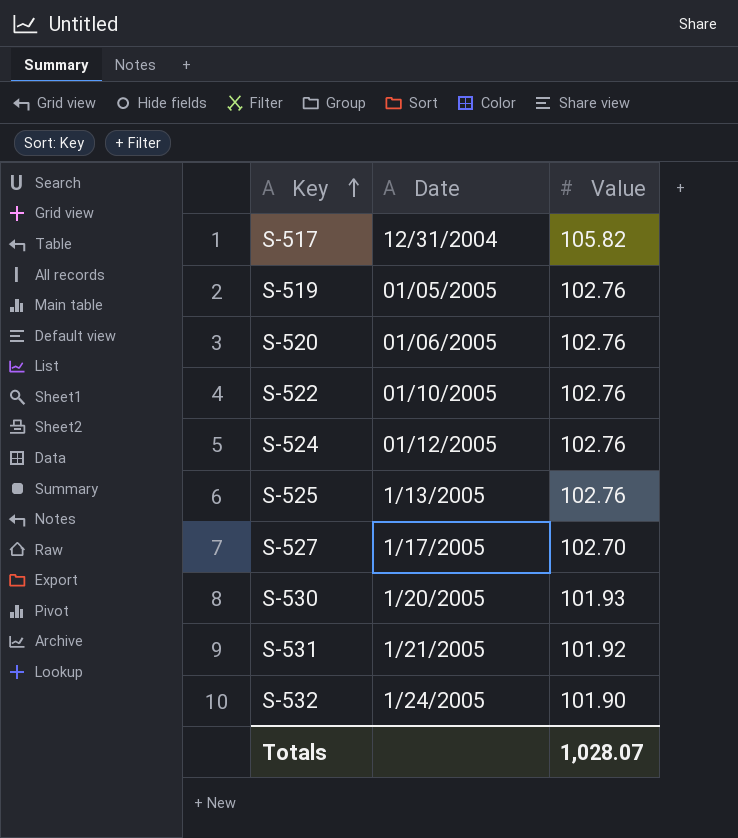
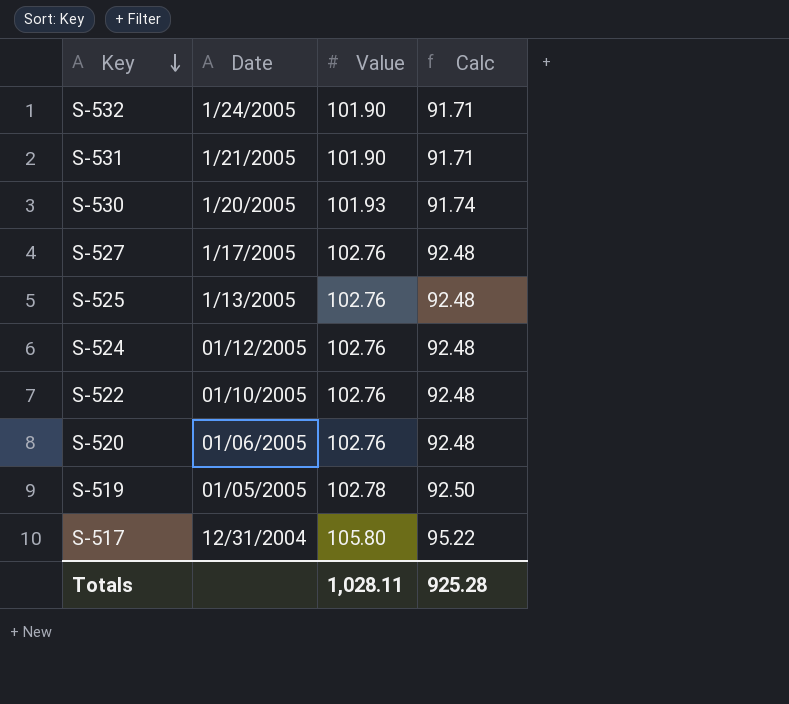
row order: Key ascending -> Key descending
column Calc | formula: none -> [Value] * 0.9
S-531 | Value: 101.92 -> 101.90
S-527 | Value: 102.70 -> 102.76
S-519 | Value: 102.76 -> 102.78
S-517 | Value: 105.82 -> 105.80
Totals | Value: 1,028.07 -> 1,028.11

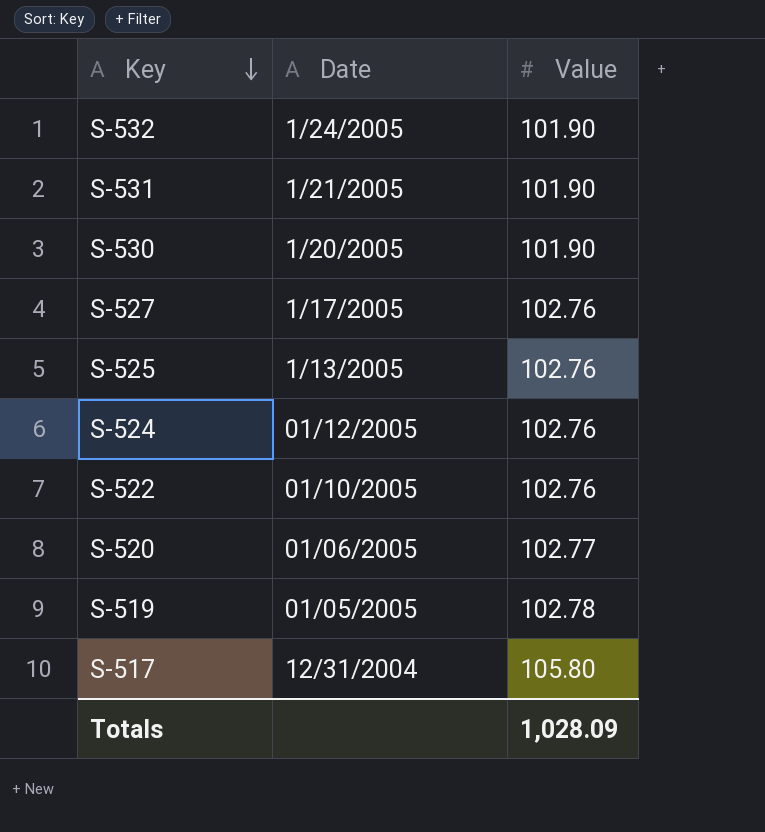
column Calc | formula: [Value] * 0.9 -> none
S-530 | Value: 101.93 -> 101.90
S-520 | Value: 102.76 -> 102.77
Totals | Value: 1,028.11 -> 1,028.09

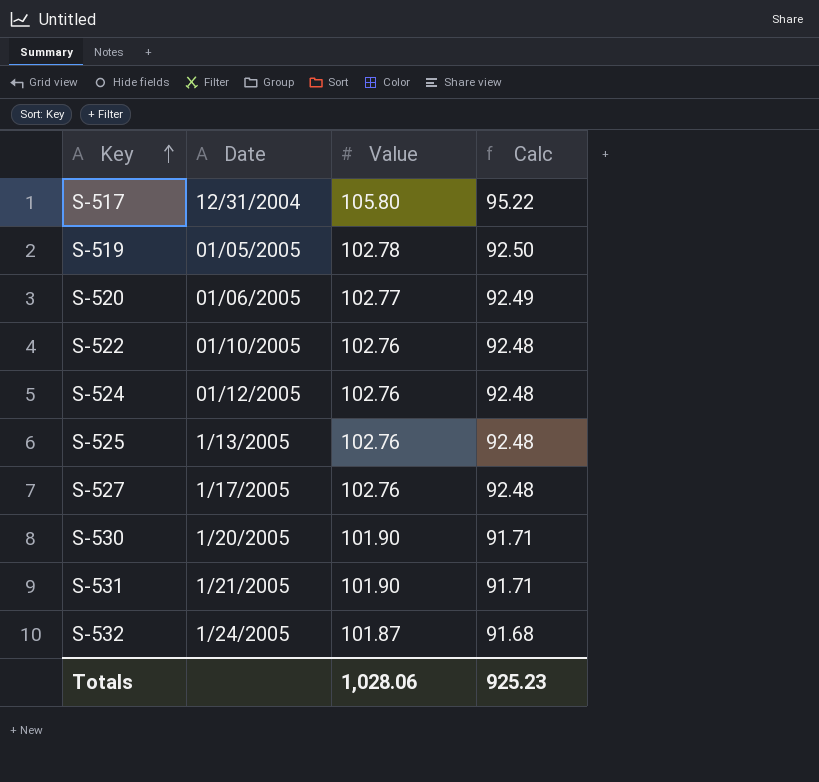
row order: Key descending -> Key ascending
column Calc | formula: none -> [Value] * 0.9
S-532 | Value: 101.90 -> 101.87
Totals | Value: 1,028.09 -> 1,028.06

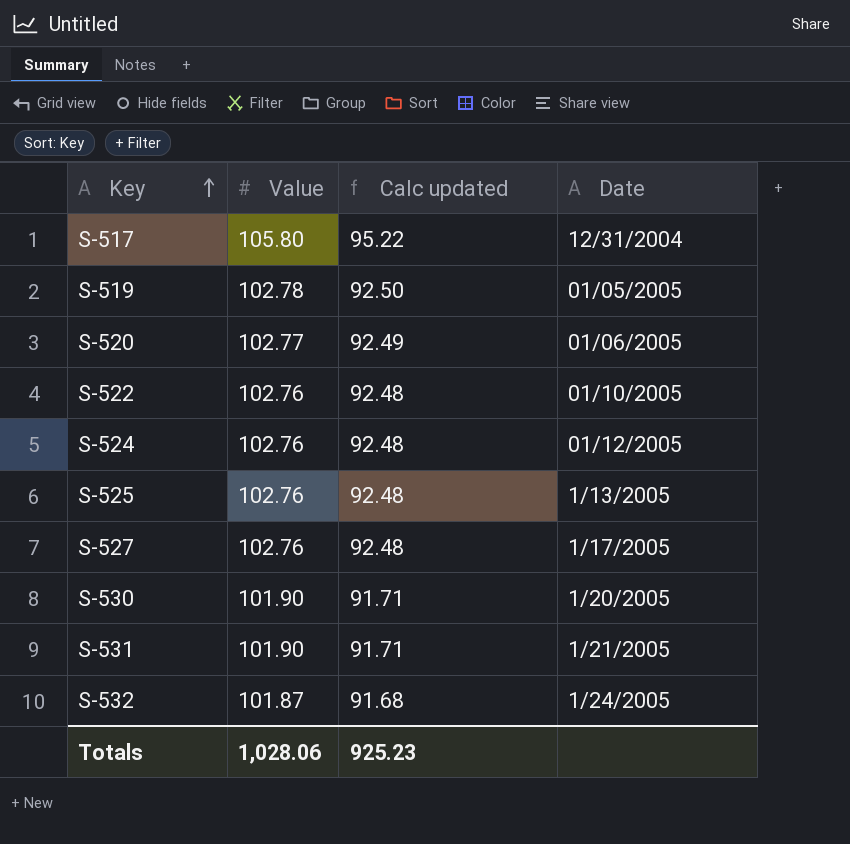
column name: Calc -> Calc updated
column Date | position: 2 -> 4

